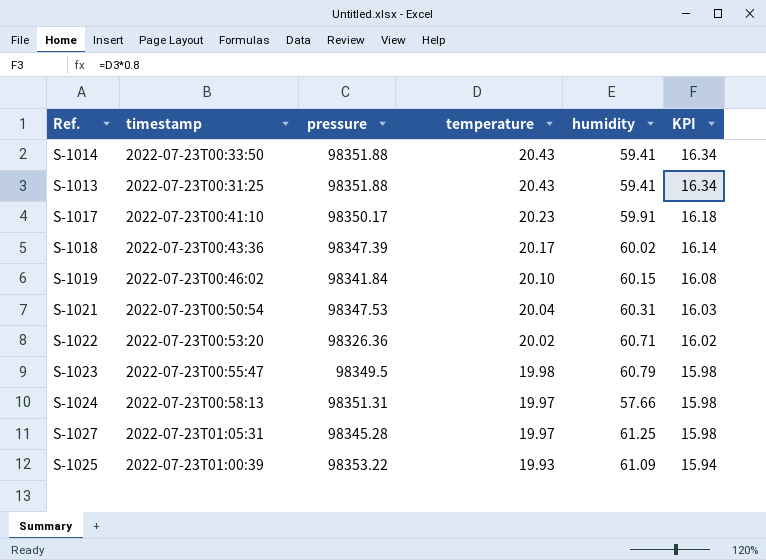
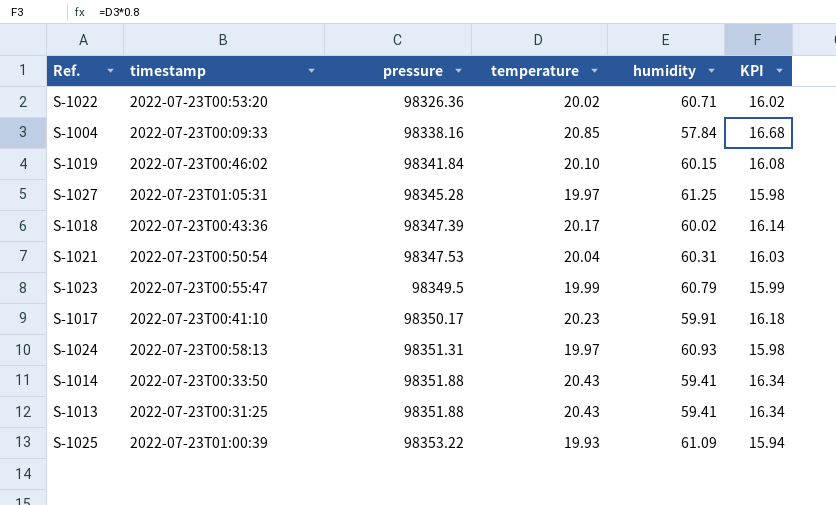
row order: temperature descending -> pressure ascending
row S-1004: none -> 2022-07-23T00:09:33 | 98338.16 | 20.85 | 57.84 | 16.68
S-1023 | temperature: 19.98 -> 19.99
S-1023 | KPI: 15.98 -> 15.99
S-1024 | humidity: 57.66 -> 60.93

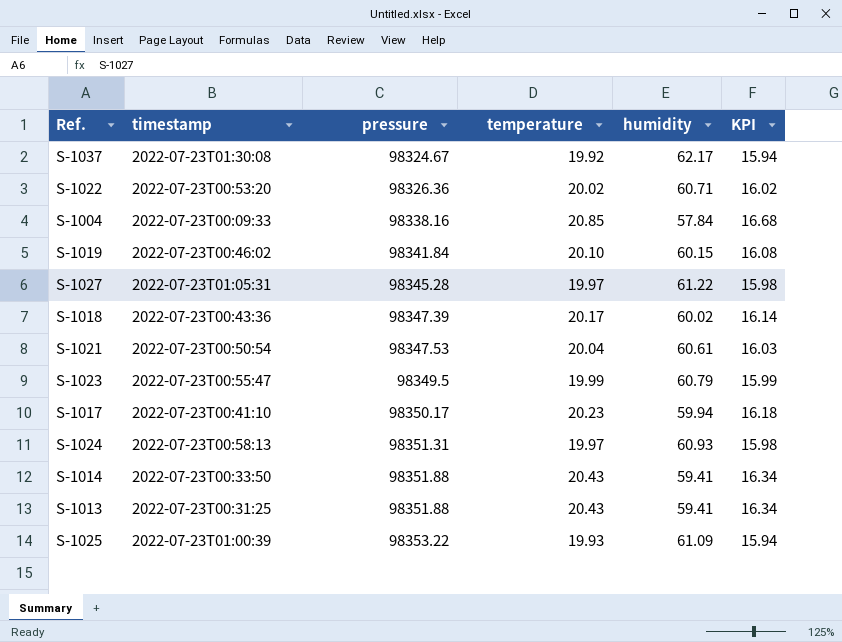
row S-1037: none -> 2022-07-23T01:30:08 | 98324.67 | 19.92 | 62.17 | 15.94
S-1027 | humidity: 61.25 -> 61.22
S-1021 | humidity: 60.31 -> 60.61
S-1017 | humidity: 59.91 -> 59.94

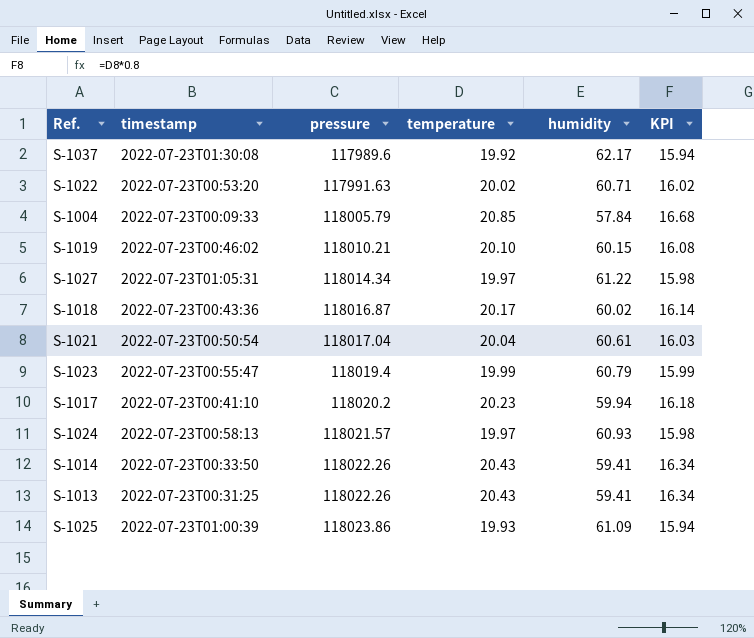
S-1037 | pressure: 98324.67 -> 117989.6
S-1022 | pressure: 98326.36 -> 117991.63
S-1004 | pressure: 98338.16 -> 118005.79
S-1019 | pressure: 98341.84 -> 118010.21
S-1027 | pressure: 98345.28 -> 118014.34
S-1018 | pressure: 98347.39 -> 118016.87
S-1021 | pressure: 98347.53 -> 118017.04
S-1023 | pressure: 98349.5 -> 118019.4
S-1017 | pressure: 98350.17 -> 118020.2
S-1024 | pressure: 98351.31 -> 118021.57
S-1014 | pressure: 98351.88 -> 118022.26
S-1013 | pressure: 98351.88 -> 118022.26
S-1025 | pressure: 98353.22 -> 118023.86

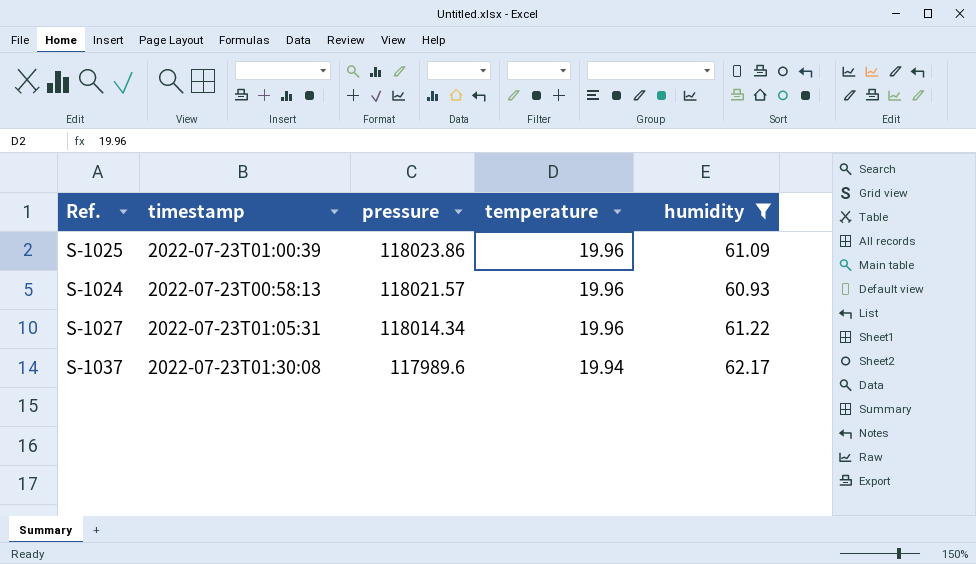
filter: none -> humidity >= 60.93
row order: pressure ascending -> pressure descending
column KPI | formula: [temperature] * 0.8 -> none
S-1025 | temperature: 19.93 -> 19.96
S-1024 | temperature: 19.97 -> 19.96
S-1027 | temperature: 19.97 -> 19.96
S-1037 | temperature: 19.92 -> 19.94

